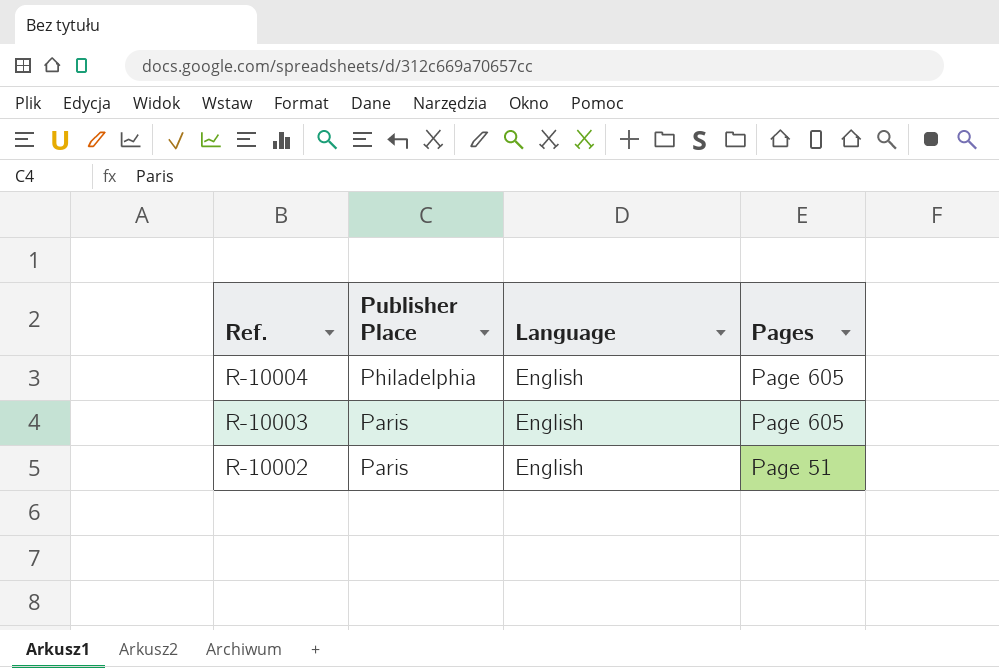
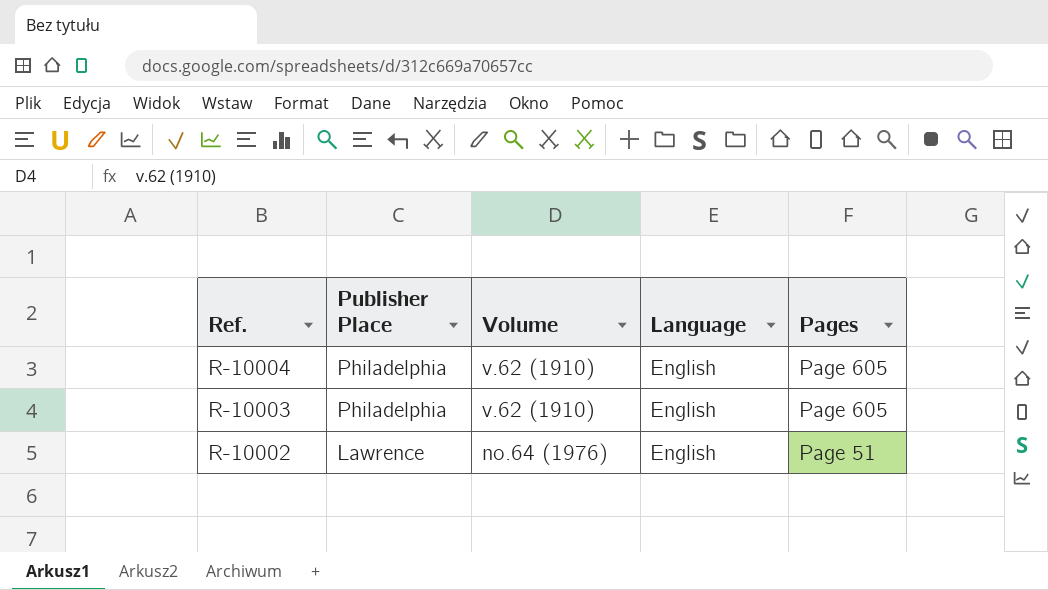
column Volume | position: none -> 3
R-10003 | Publisher Place: Paris -> Philadelphia
R-10002 | Publisher Place: Paris -> Lawrence

